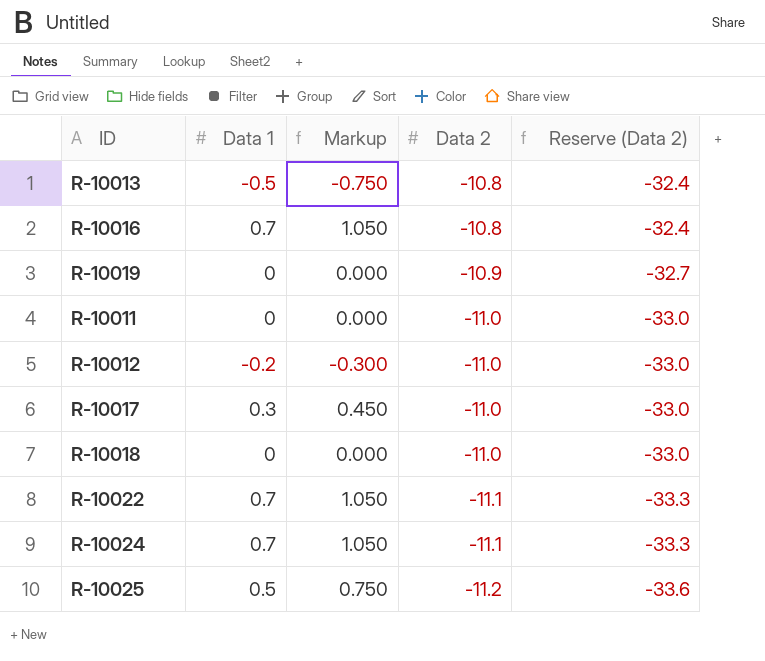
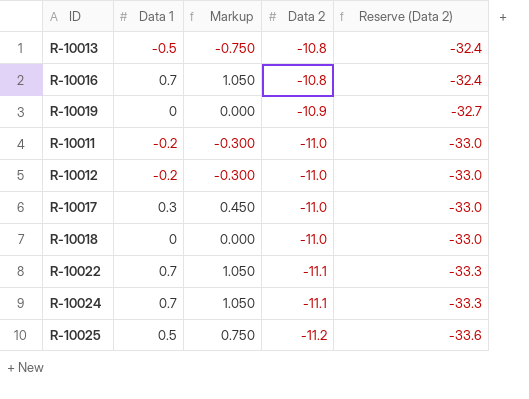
R-10011 | Data 1: 0 -> -0.2
R-10011 | Markup: 0.000 -> -0.300

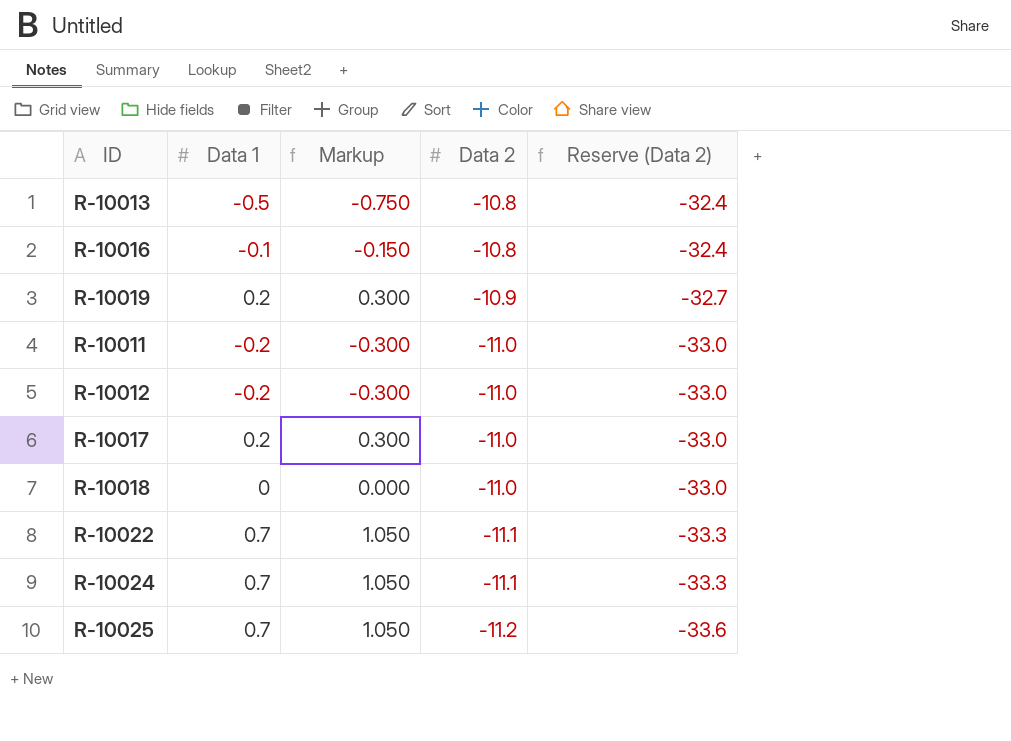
R-10016 | Data 1: 0.7 -> -0.1
R-10016 | Markup: 1.050 -> -0.150
R-10019 | Data 1: 0 -> 0.2
R-10019 | Markup: 0.000 -> 0.300
R-10017 | Data 1: 0.3 -> 0.2
R-10017 | Markup: 0.450 -> 0.300
R-10025 | Data 1: 0.5 -> 0.7
R-10025 | Markup: 0.750 -> 1.050

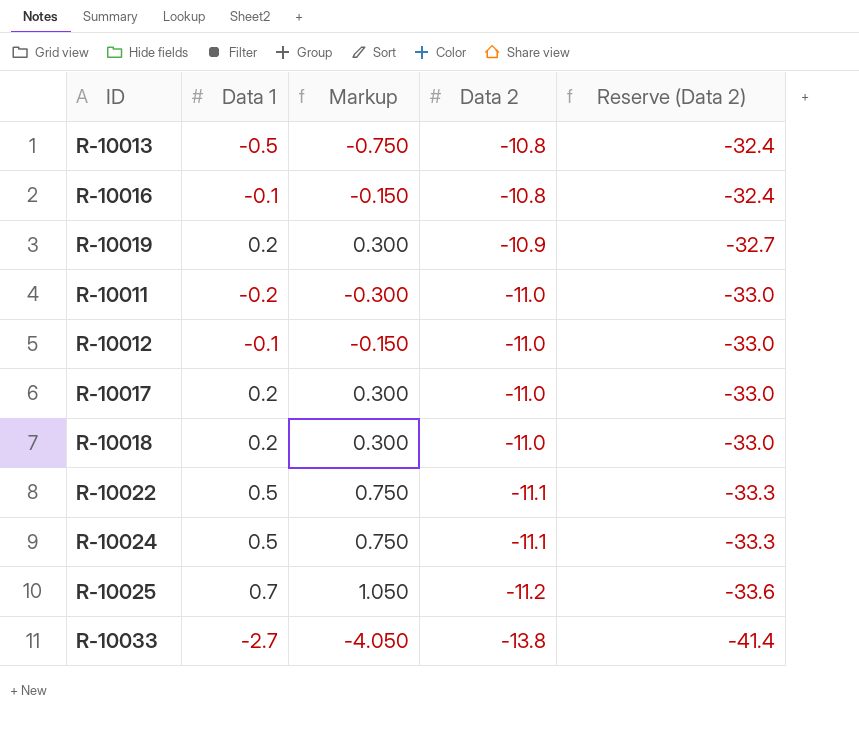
R-10012 | Data 1: -0.2 -> -0.1
R-10012 | Markup: -0.300 -> -0.150
R-10018 | Data 1: 0 -> 0.2
R-10018 | Markup: 0.000 -> 0.300
R-10022 | Data 1: 0.7 -> 0.5
R-10022 | Markup: 1.050 -> 0.750
R-10024 | Data 1: 0.7 -> 0.5
R-10024 | Markup: 1.050 -> 0.750
row R-10033: none -> -2.7 | -4.050 | -13.8 | -41.4

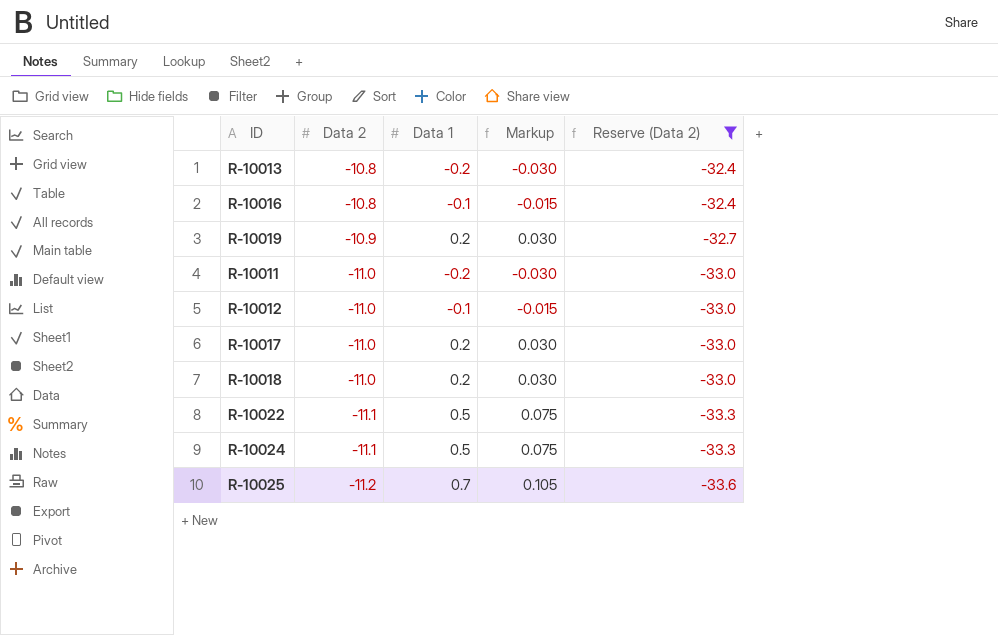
filter: none -> Reserve (Data 2) != -41.4
column Data 2 | position: 4 -> 2
column Markup | formula: [Data 1] * 1.5 -> [Data 1] * 0.15
R-10013 | Data 1: -0.5 -> -0.2

